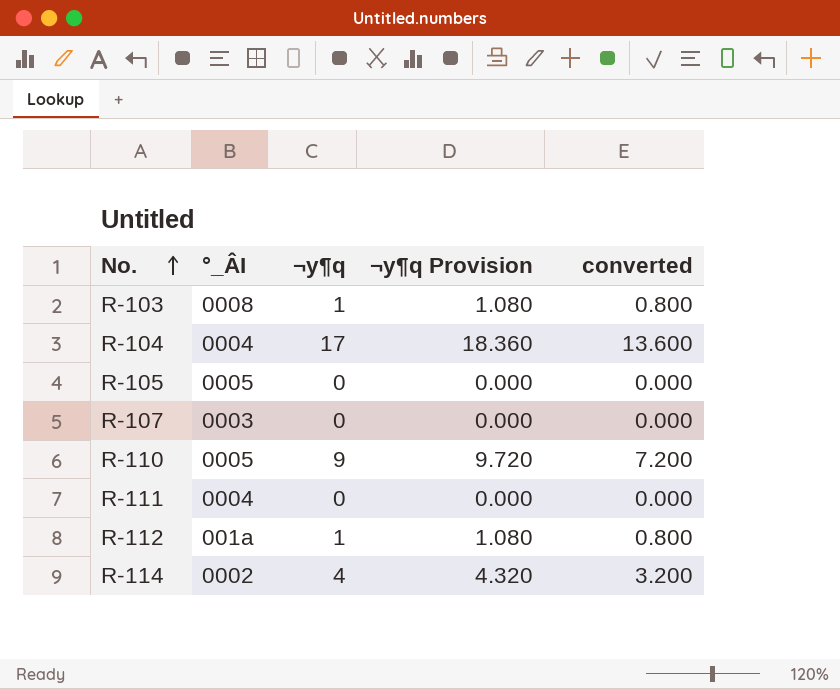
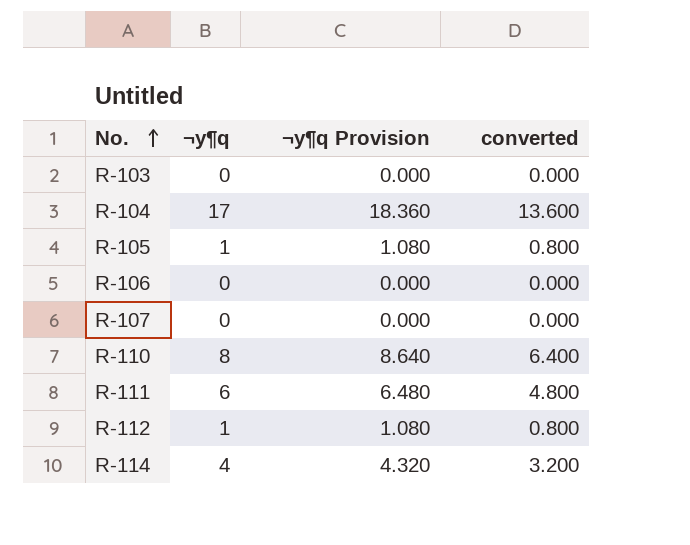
column °_ÂI | position: 2 -> none
R-103 | ¬y¶q: 1 -> 0
R-103 | ¬y¶q Provision: 1.080 -> 0.000
R-103 | converted: 0.800 -> 0.000
R-105 | ¬y¶q: 0 -> 1
R-105 | ¬y¶q Provision: 0.000 -> 1.080
R-105 | converted: 0.000 -> 0.800
row R-106: none -> 0 | 0.000 | 0.000
R-110 | ¬y¶q: 9 -> 8
R-110 | ¬y¶q Provision: 9.720 -> 8.640
R-110 | converted: 7.200 -> 6.400
R-111 | ¬y¶q: 0 -> 6
R-111 | ¬y¶q Provision: 0.000 -> 6.480
R-111 | converted: 0.000 -> 4.800

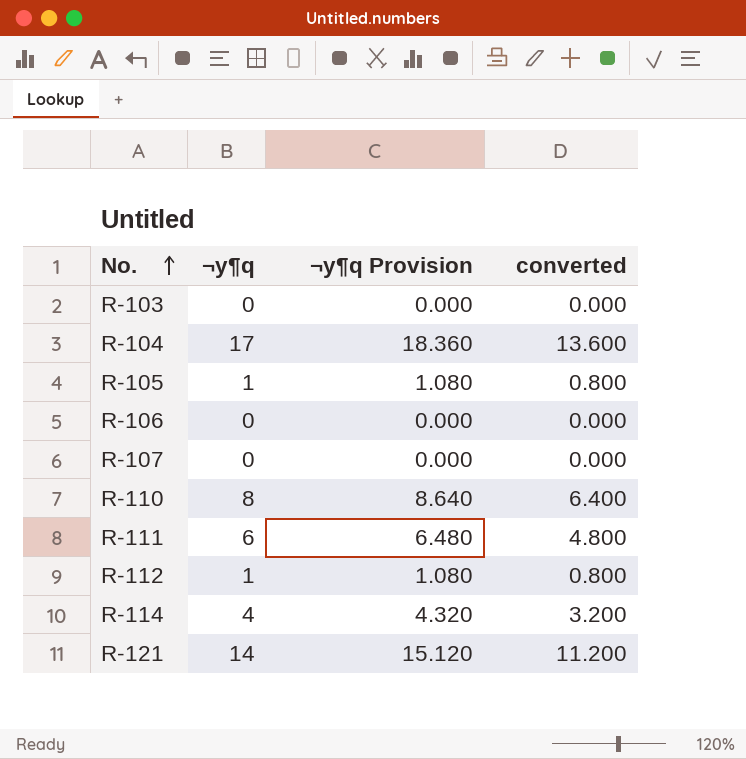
row R-121: none -> 14 | 15.120 | 11.200

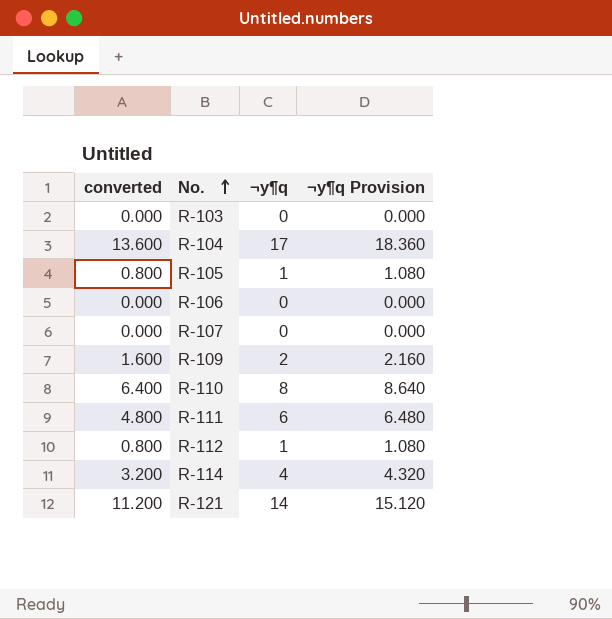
column converted | position: 4 -> 1
row R-109: none -> 1.600 | 2 | 2.160

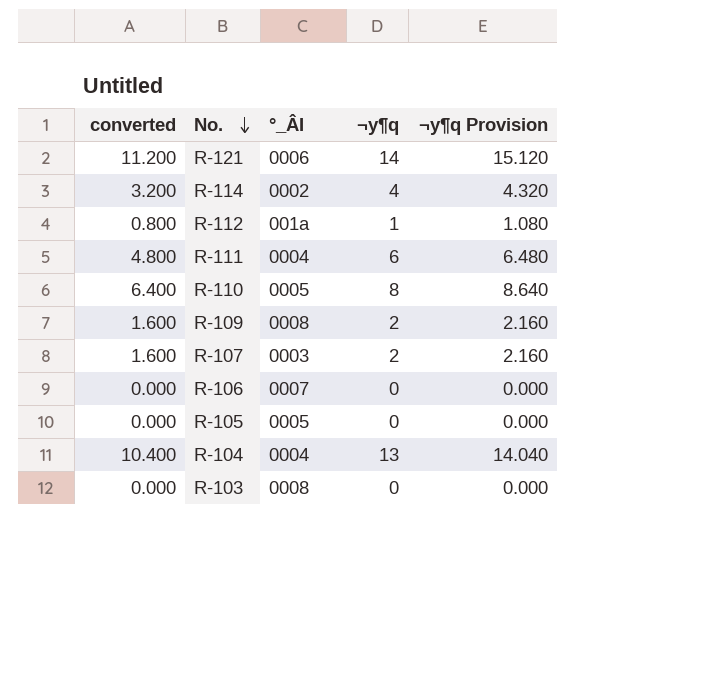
row order: No. ascending -> No. descending
column °_ÂI | position: none -> 3
R-107 | converted: 0.000 -> 1.600
R-107 | ¬y¶q: 0 -> 2
R-107 | ¬y¶q Provision: 0.000 -> 2.160
R-105 | converted: 0.800 -> 0.000
R-105 | ¬y¶q: 1 -> 0
R-105 | ¬y¶q Provision: 1.080 -> 0.000
R-104 | converted: 13.600 -> 10.400
R-104 | ¬y¶q: 17 -> 13
R-104 | ¬y¶q Provision: 18.360 -> 14.040

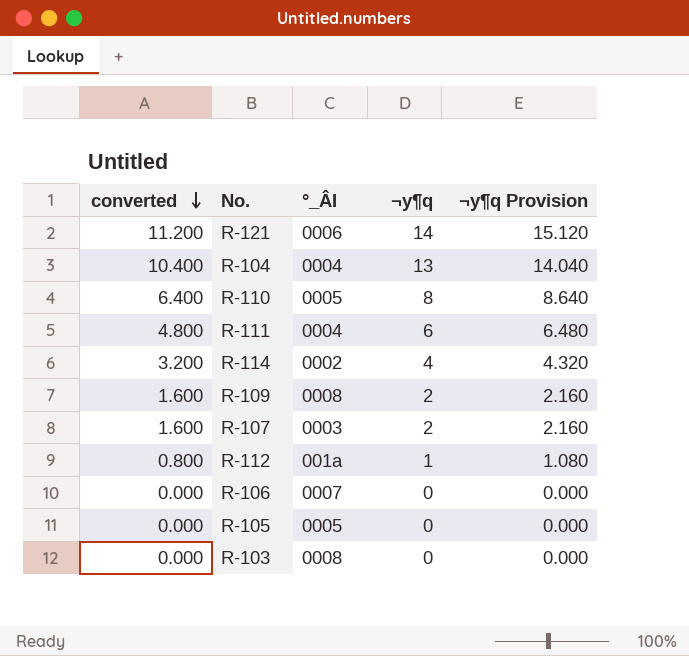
row order: No. descending -> converted descending

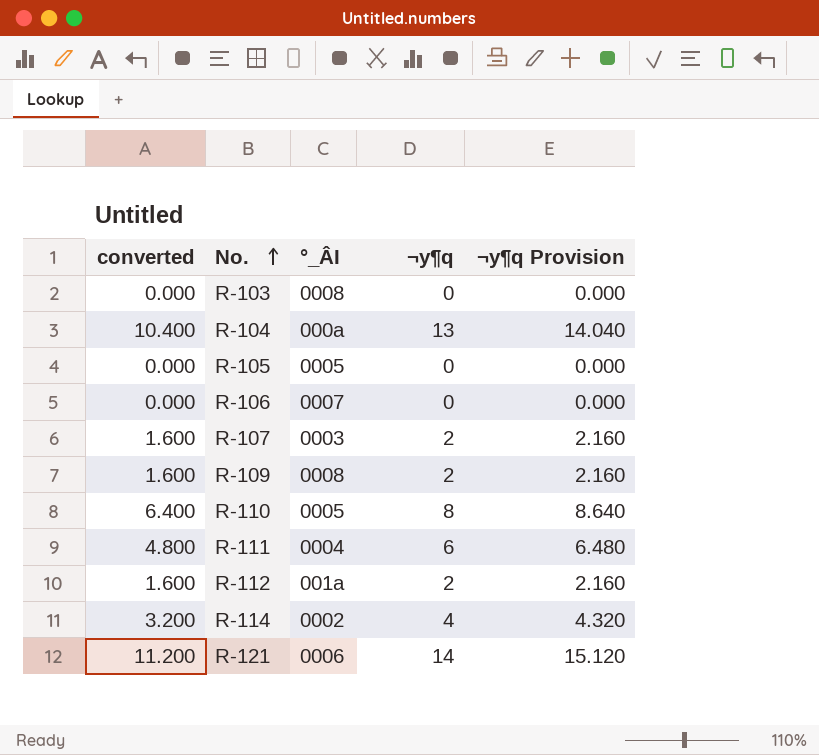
row order: converted descending -> No. ascending
R-104 | °_ÂI: 0004 -> 000a
R-112 | converted: 0.800 -> 1.600
R-112 | ¬y¶q: 1 -> 2
R-112 | ¬y¶q Provision: 1.080 -> 2.160

